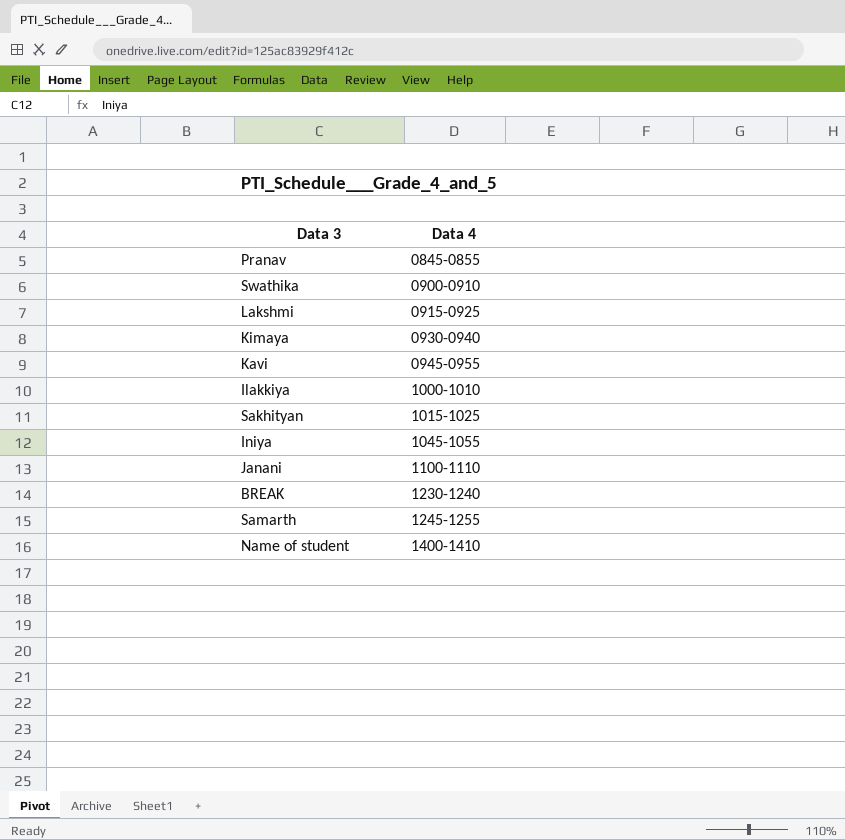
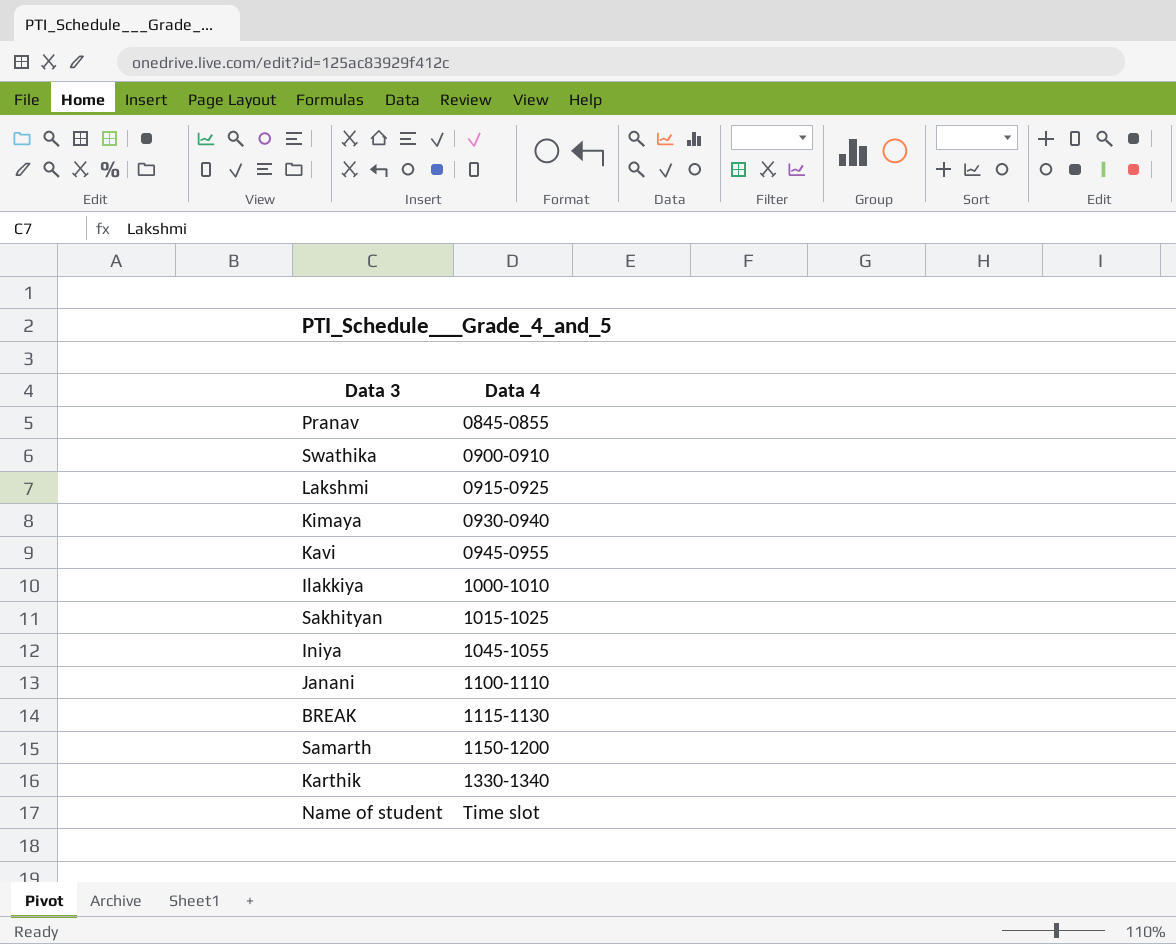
BREAK | Data 4: 1230-1240 -> 1115-1130
Samarth | Data 4: 1245-1255 -> 1150-1200
row Karthik: none -> 1330-1340
Name of student | Data 4: 1400-1410 -> Time slot

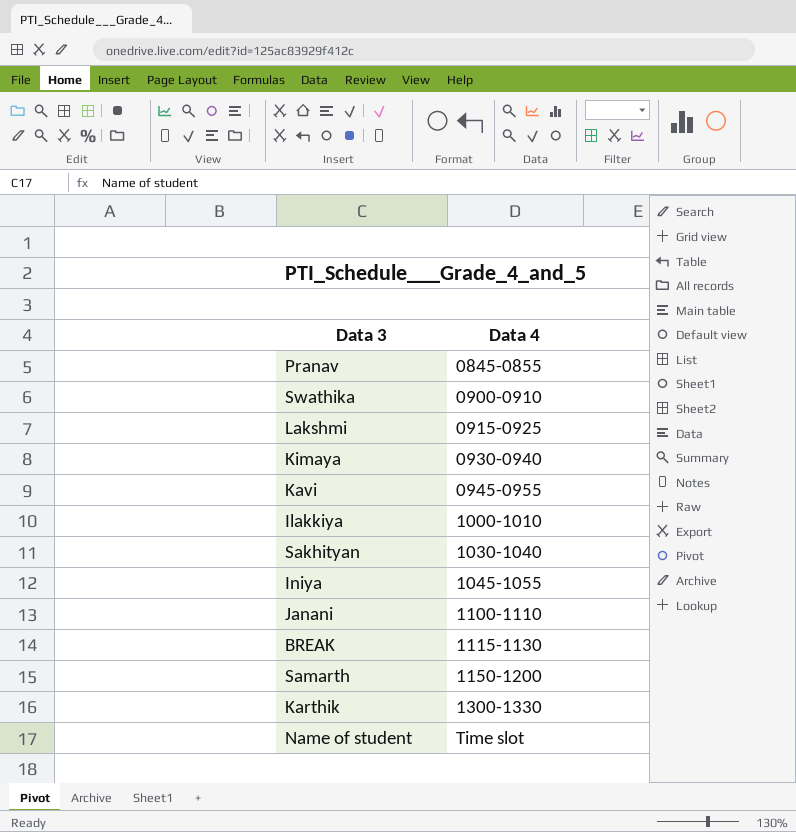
Sakhityan | Data 4: 1015-1025 -> 1030-1040
Karthik | Data 4: 1330-1340 -> 1300-1330

